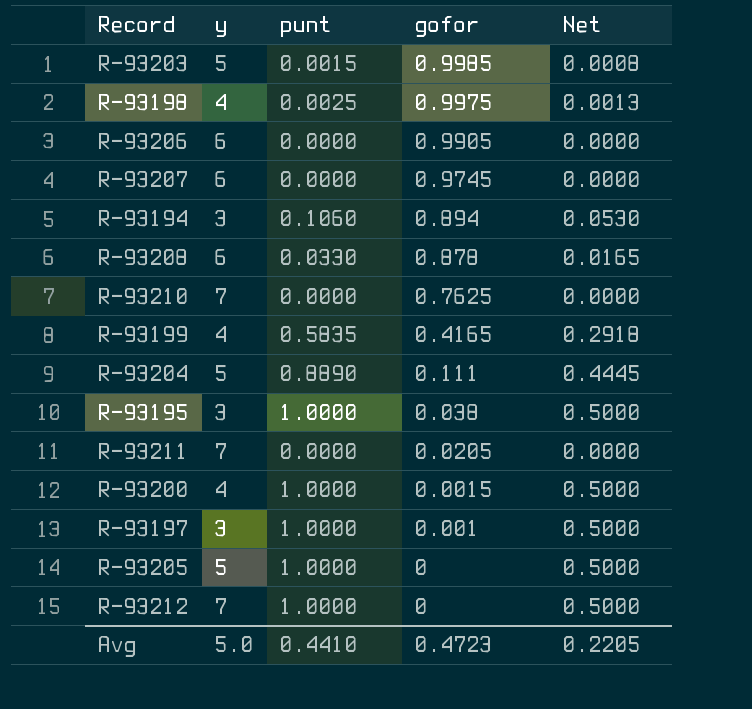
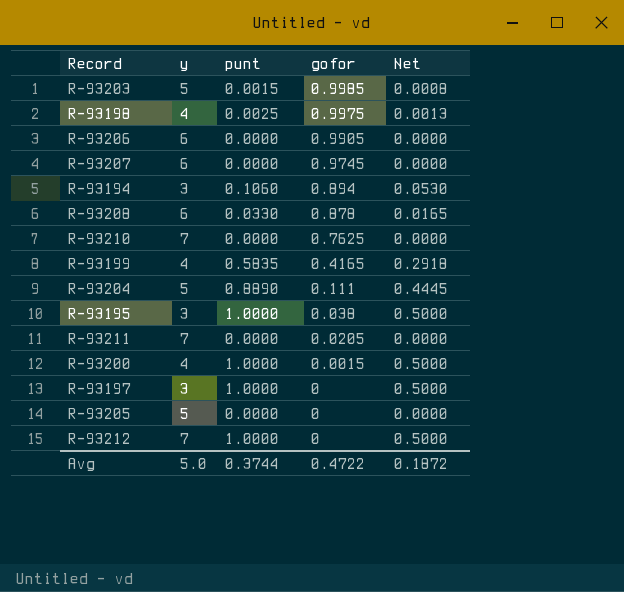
R-93197 | gofor: 0.001 -> 0
R-93205 | punt: 1.0000 -> 0.0000
R-93205 | Net: 0.5000 -> 0.0000
Avg | punt: 0.4410 -> 0.3744
Avg | gofor: 0.4723 -> 0.4722
Avg | Net: 0.2205 -> 0.1872

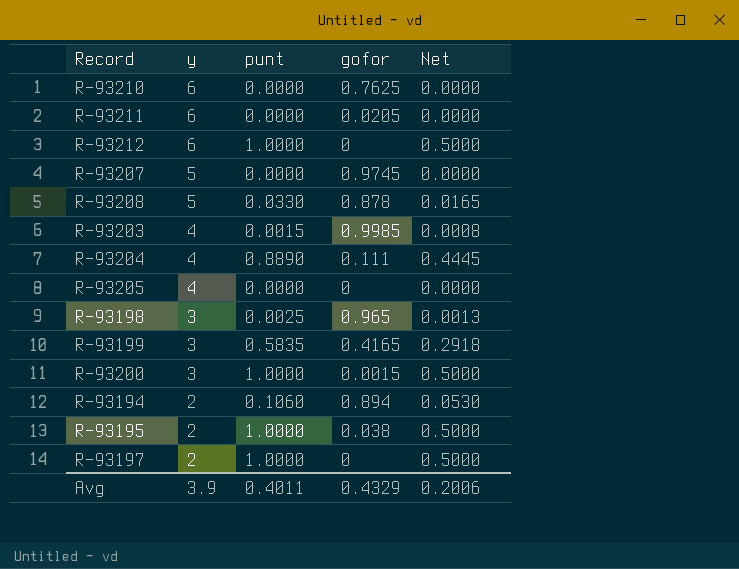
row order: gofor descending -> y descending
row R-93206: 6 | 0.0000 | 0.9905 | 0.0000 -> none
R-93210 | y: 7 -> 6
R-93211 | y: 7 -> 6
R-93212 | y: 7 -> 6
R-93207 | y: 6 -> 5
R-93208 | y: 6 -> 5
R-93203 | y: 5 -> 4
R-93204 | y: 5 -> 4
R-93205 | y: 5 -> 4
R-93198 | y: 4 -> 3
R-93198 | gofor: 0.9975 -> 0.965
R-93199 | y: 4 -> 3
R-93200 | y: 4 -> 3
R-93194 | y: 3 -> 2
R-93195 | y: 3 -> 2
R-93197 | y: 3 -> 2
Avg | y: 5.0 -> 3.9
Avg | punt: 0.3744 -> 0.4011
Avg | gofor: 0.4722 -> 0.4329
Avg | Net: 0.1872 -> 0.2006

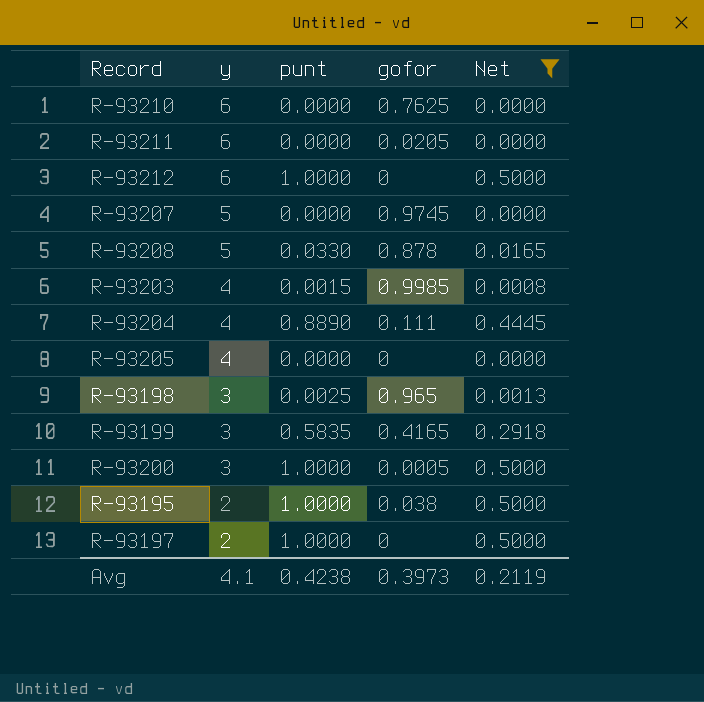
filter: none -> Net != 0.0530
R-93200 | gofor: 0.0015 -> 0.0005
Avg | y: 3.9 -> 4.1
Avg | punt: 0.4011 -> 0.4238
Avg | gofor: 0.4329 -> 0.3973
Avg | Net: 0.2006 -> 0.2119

